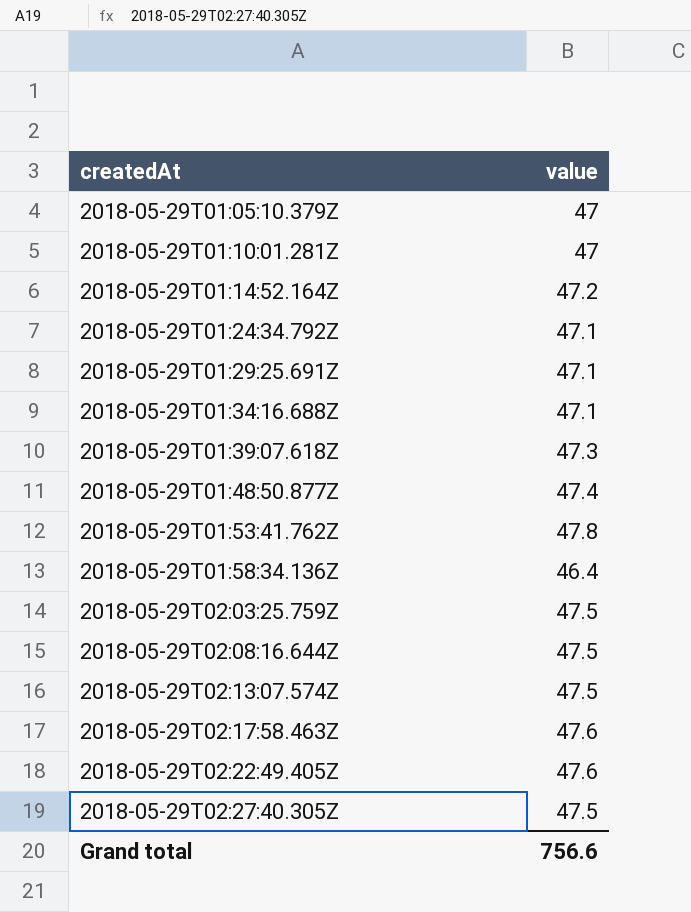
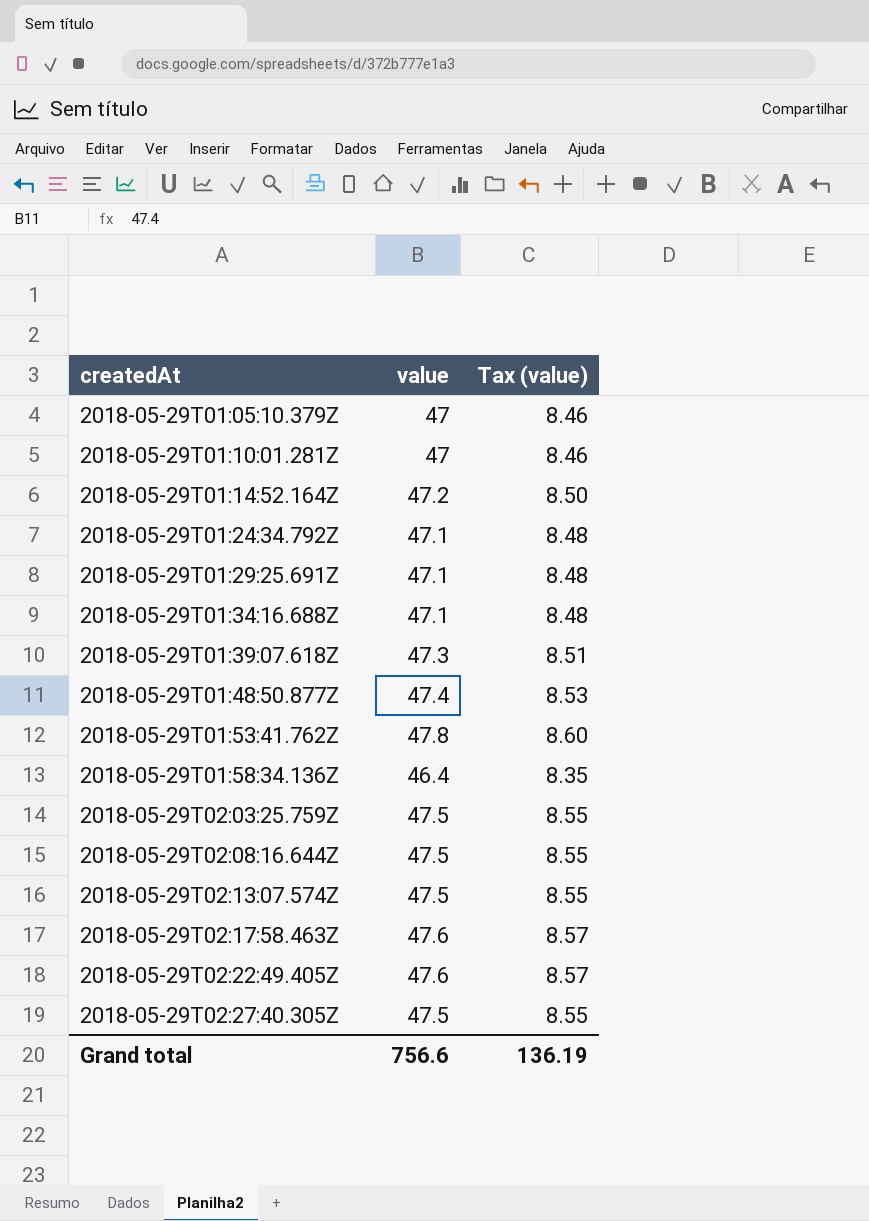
column Tax (value) | formula: none -> [value] * 0.18

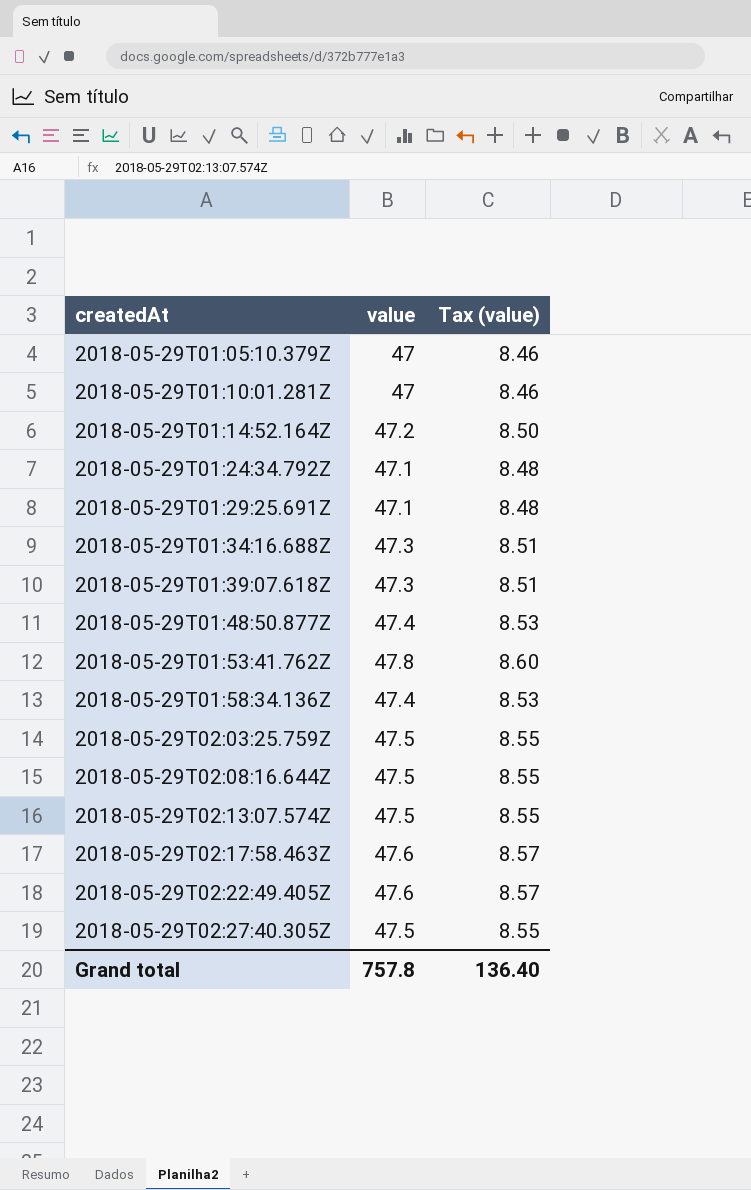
2018-05-29T01:34:16.688Z | value: 47.1 -> 47.3
2018-05-29T01:34:16.688Z | Tax (value): 8.48 -> 8.51
2018-05-29T01:58:34.136Z | value: 46.4 -> 47.4
2018-05-29T01:58:34.136Z | Tax (value): 8.35 -> 8.53
Grand total | value: 756.6 -> 757.8
Grand total | Tax (value): 136.19 -> 136.40

